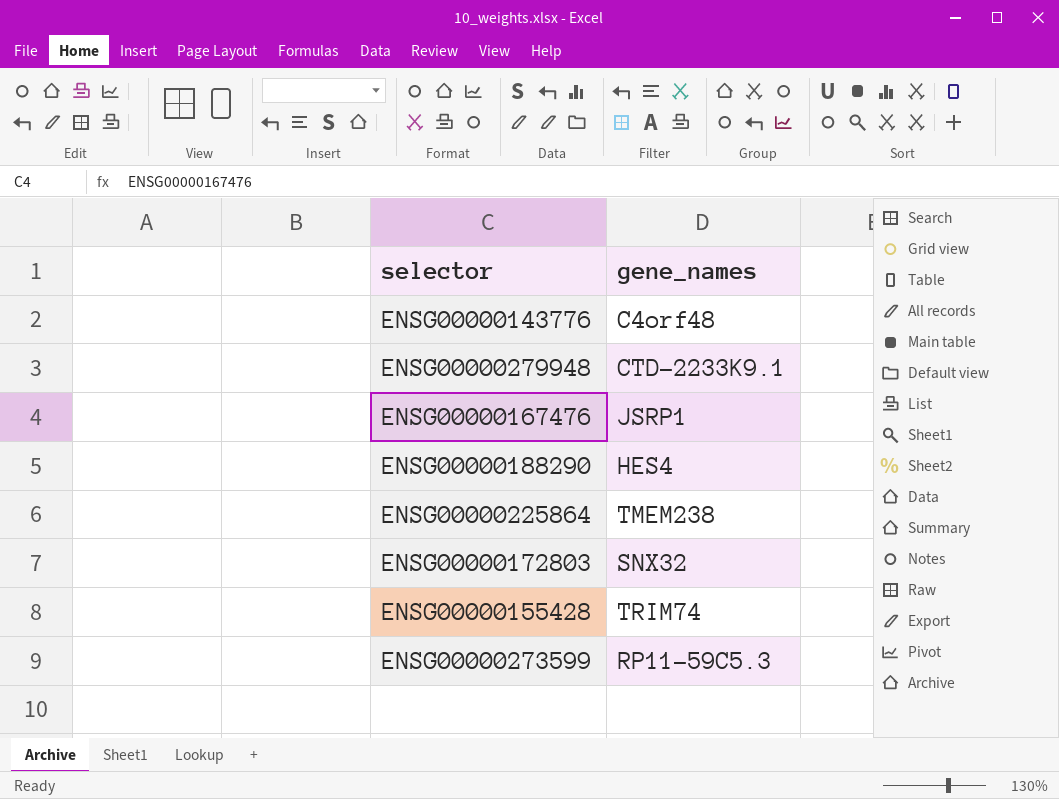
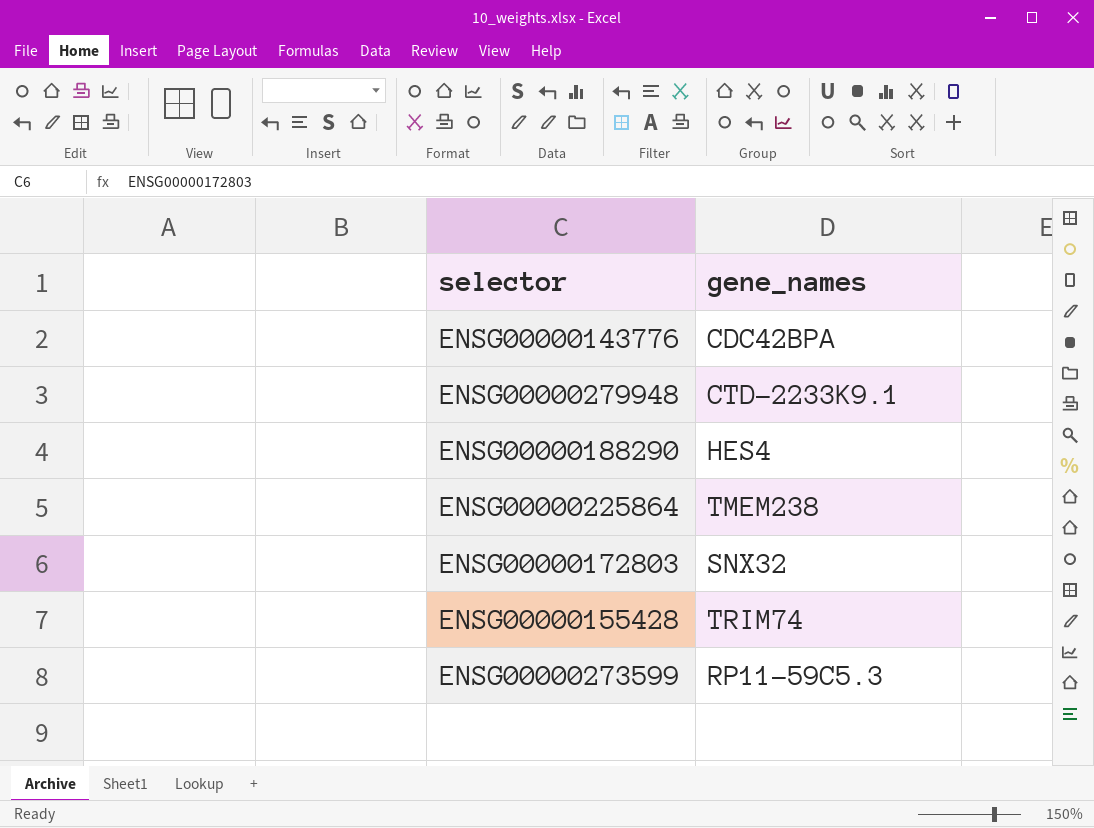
row ENSG00000167476: JSRP1 -> none
ENSG00000143776 | gene_names: C4orf48 -> CDC42BPA

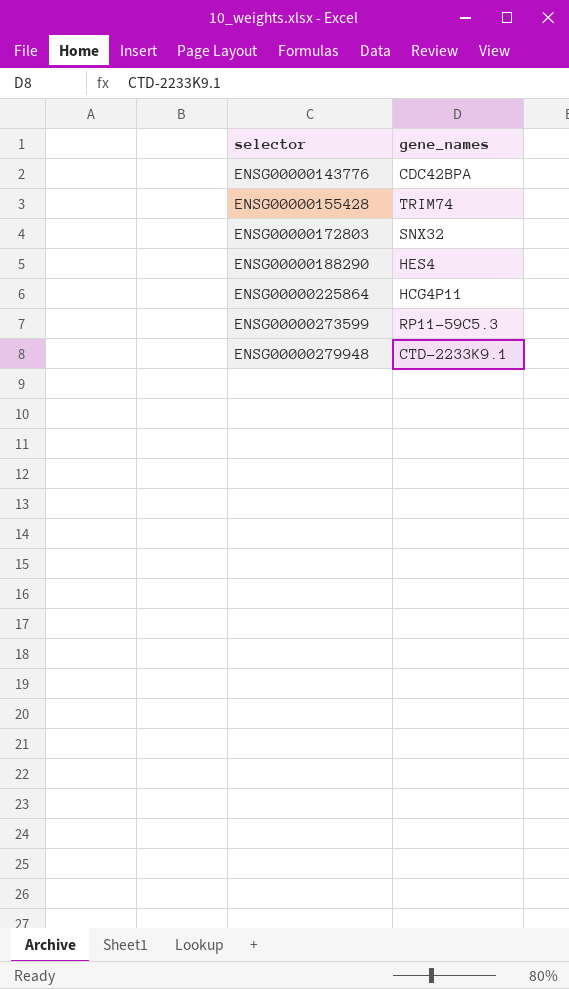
row order: none -> selector ascending
ENSG00000225864 | gene_names: TMEM238 -> HCG4P11

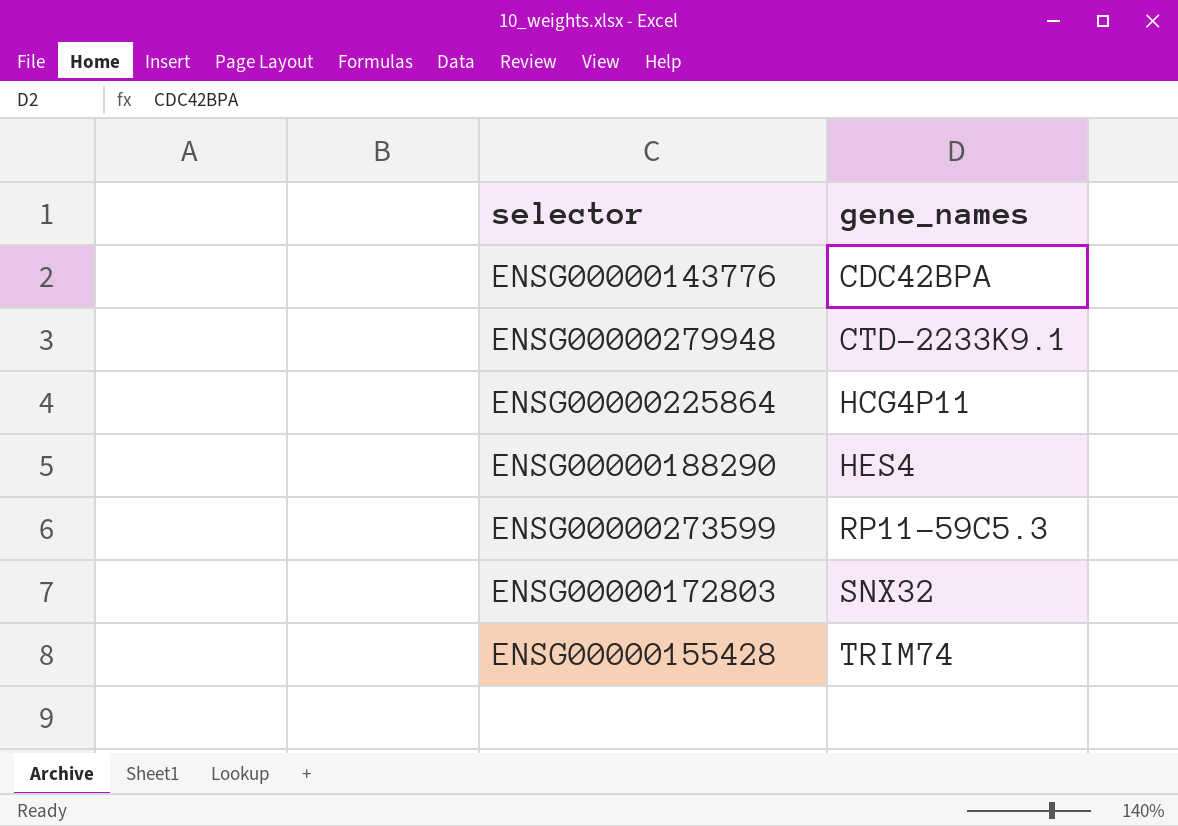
row order: selector ascending -> gene_names ascending

